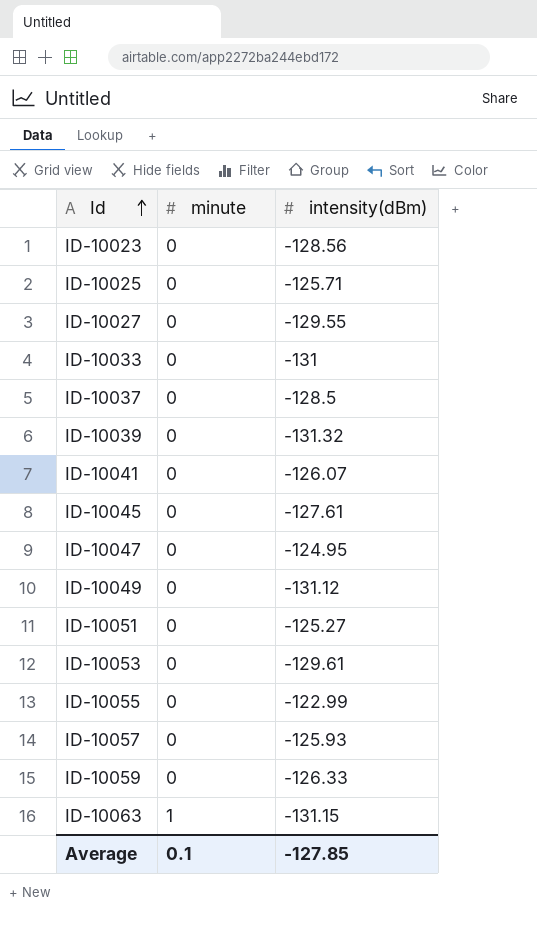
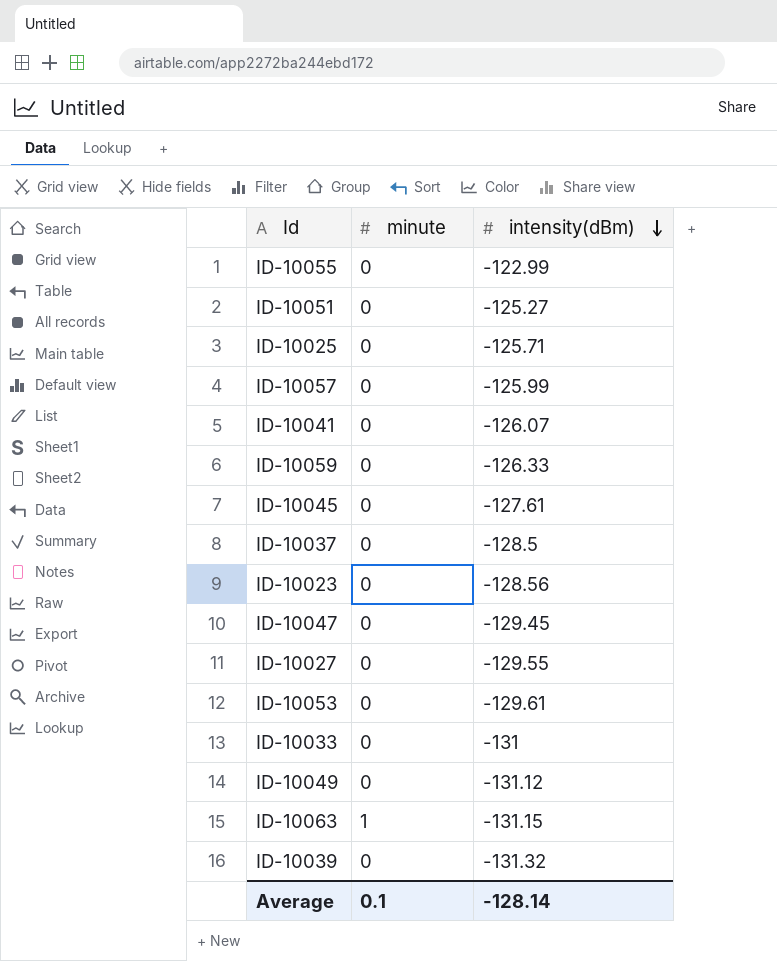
row order: Id ascending -> intensity(dBm) descending
ID-10057 | intensity(dBm): -125.93 -> -125.99
ID-10047 | intensity(dBm): -124.95 -> -129.45
Average | intensity(dBm): -127.85 -> -128.14

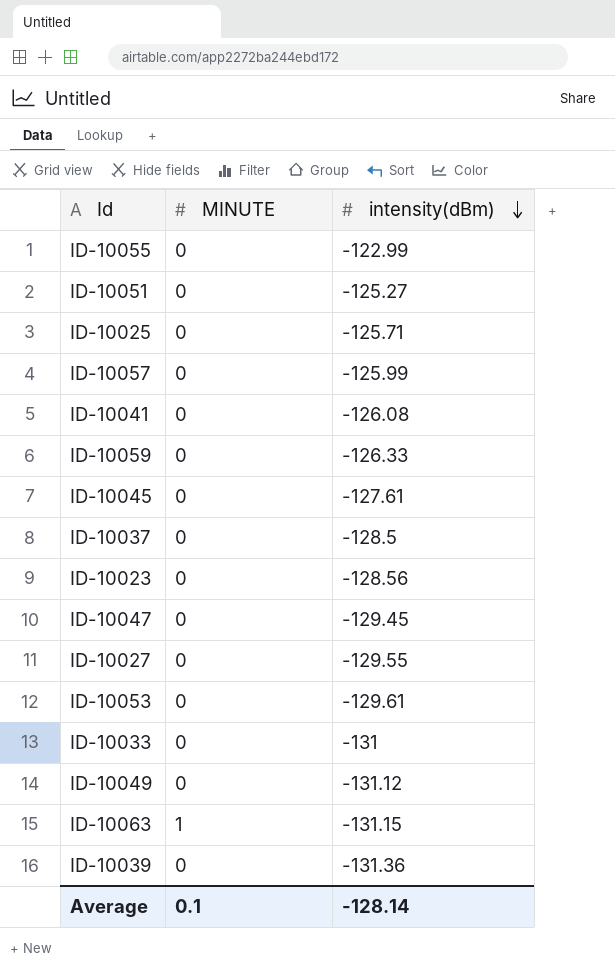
column name: minute -> MINUTE
ID-10041 | intensity(dBm): -126.07 -> -126.08
ID-10039 | intensity(dBm): -131.32 -> -131.36

